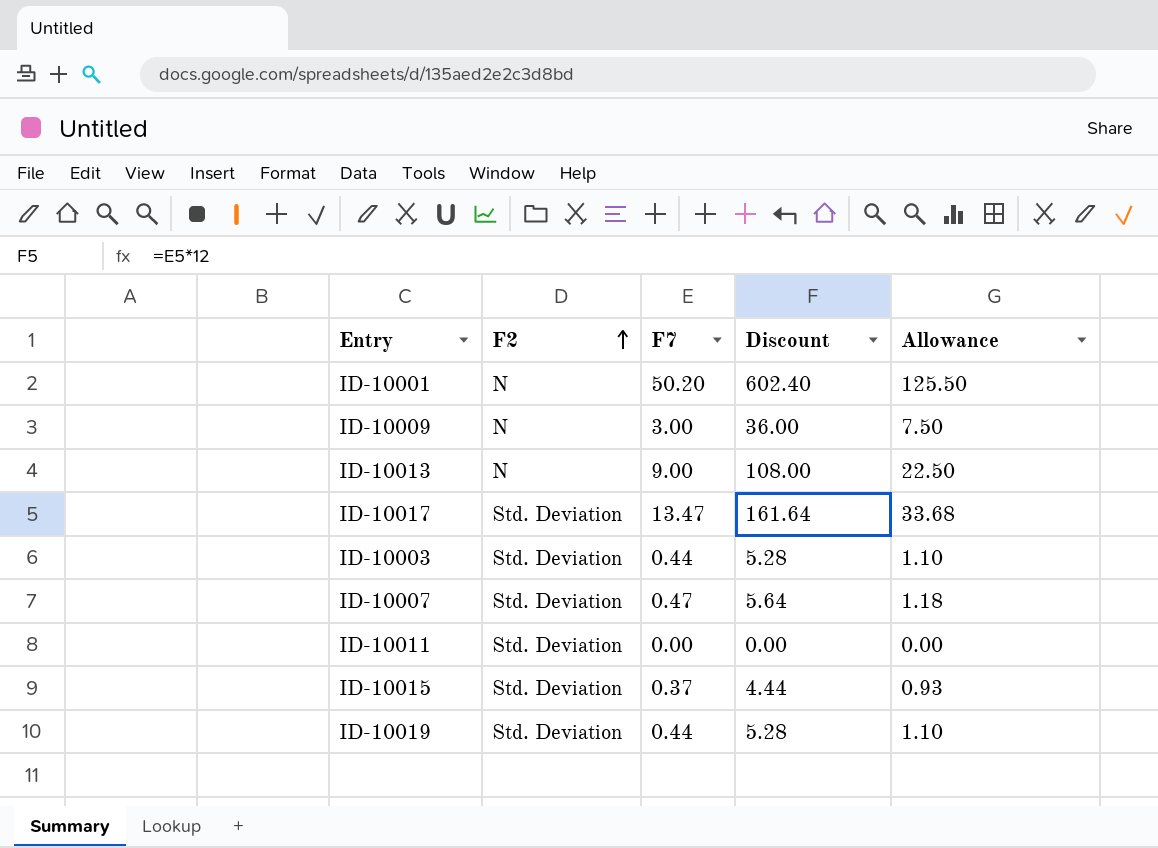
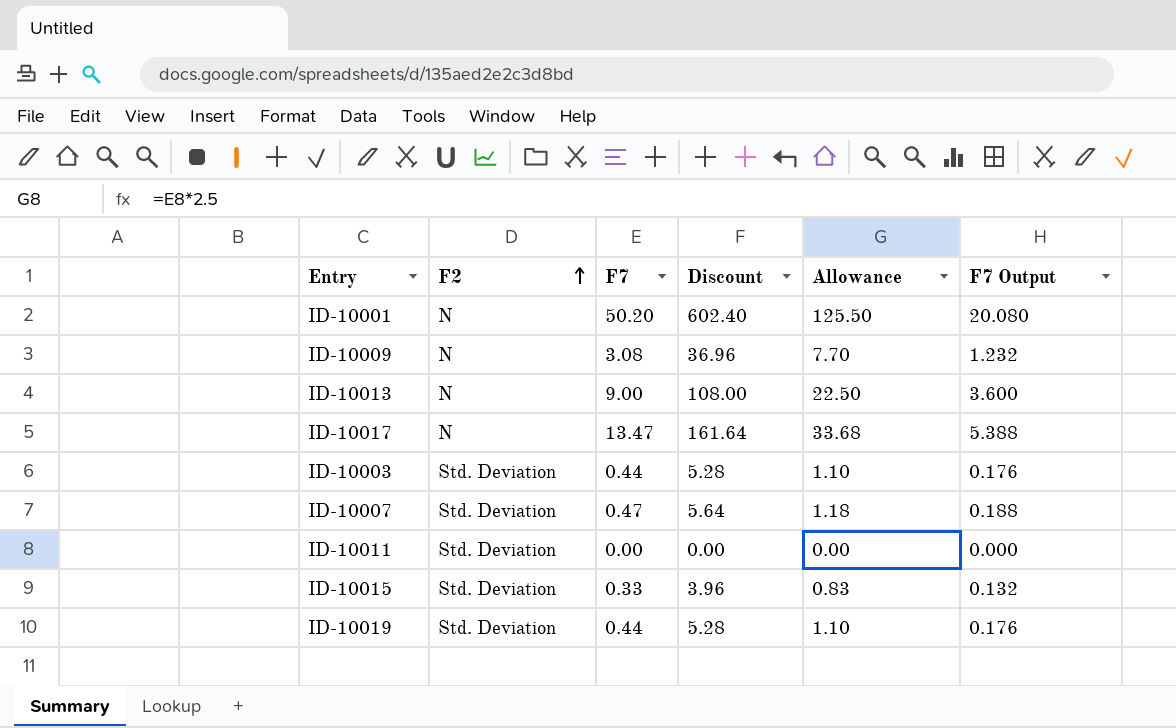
column F7 Output | formula: none -> [F7] * 0.4
ID-10009 | F7: 3.00 -> 3.08
ID-10009 | Discount: 36.00 -> 36.96
ID-10009 | Allowance: 7.50 -> 7.70
ID-10017 | F2: Std. Deviation -> N
ID-10015 | F7: 0.37 -> 0.33
ID-10015 | Discount: 4.44 -> 3.96
ID-10015 | Allowance: 0.93 -> 0.83

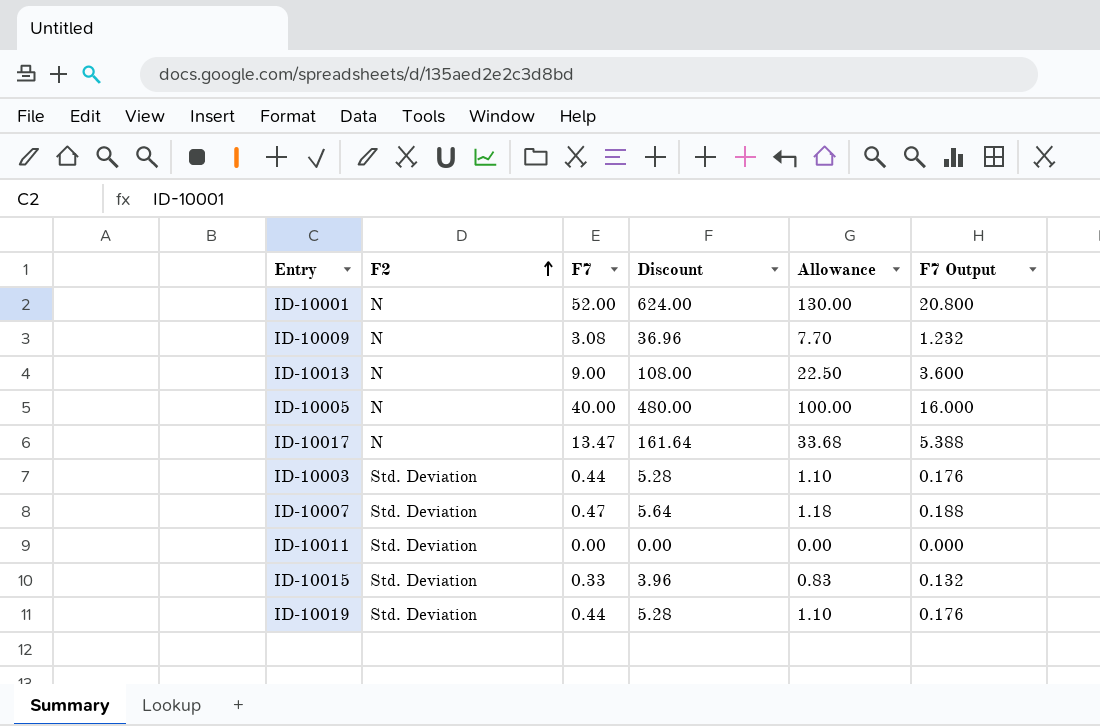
ID-10001 | F7: 50.20 -> 52.00
ID-10001 | Discount: 602.40 -> 624.00
ID-10001 | Allowance: 125.50 -> 130.00
ID-10001 | F7 Output: 20.080 -> 20.800
row ID-10005: none -> N | 40.00 | 480.00 | 100.00 | 16.000

